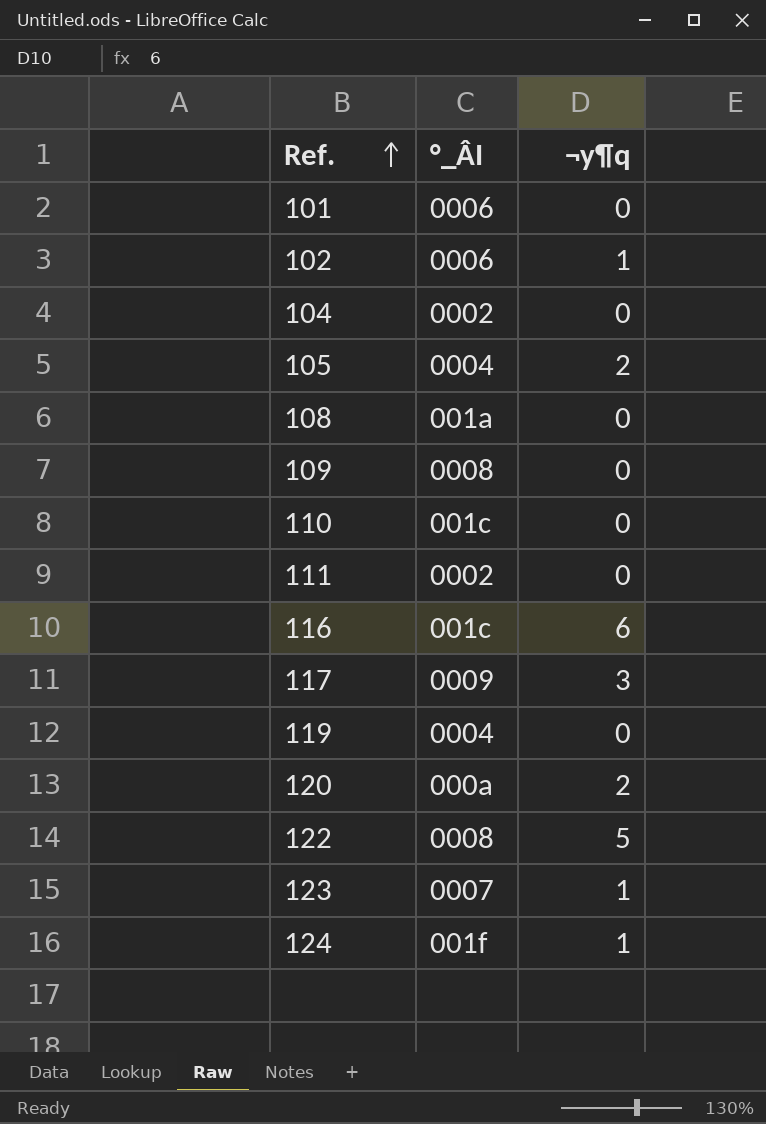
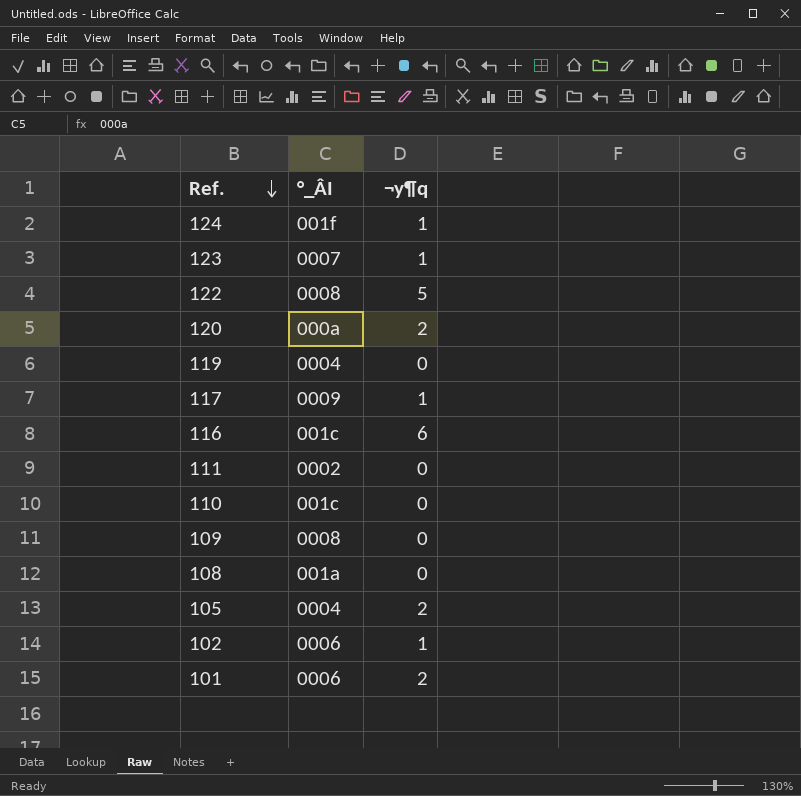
row order: Ref. ascending -> Ref. descending
row 104: 0002 | 0 -> none
117 | ¬y¶q: 3 -> 1
101 | ¬y¶q: 0 -> 2

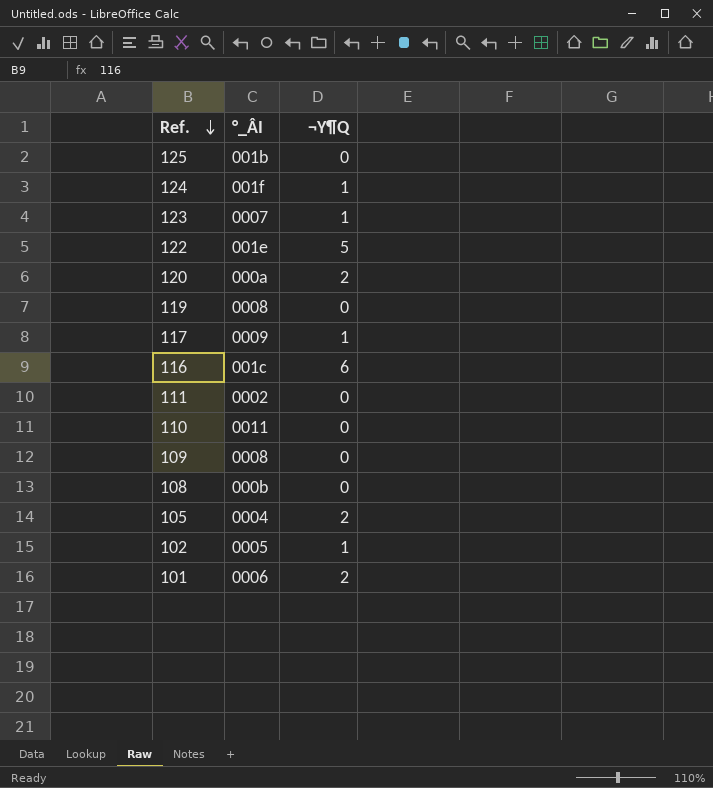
column name: ¬y¶q -> ¬Y¶Q
row 125: none -> 001b | 0
122 | °_ÂI: 0008 -> 001e
119 | °_ÂI: 0004 -> 0008
110 | °_ÂI: 001c -> 0011
108 | °_ÂI: 001a -> 000b
102 | °_ÂI: 0006 -> 0005

